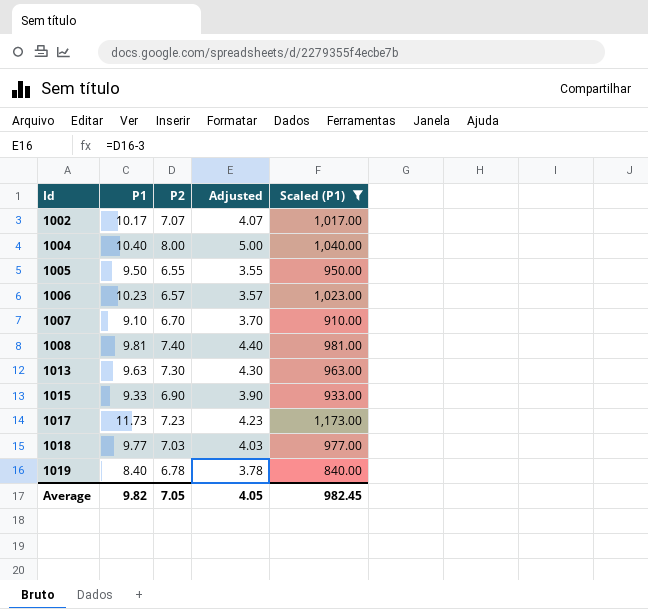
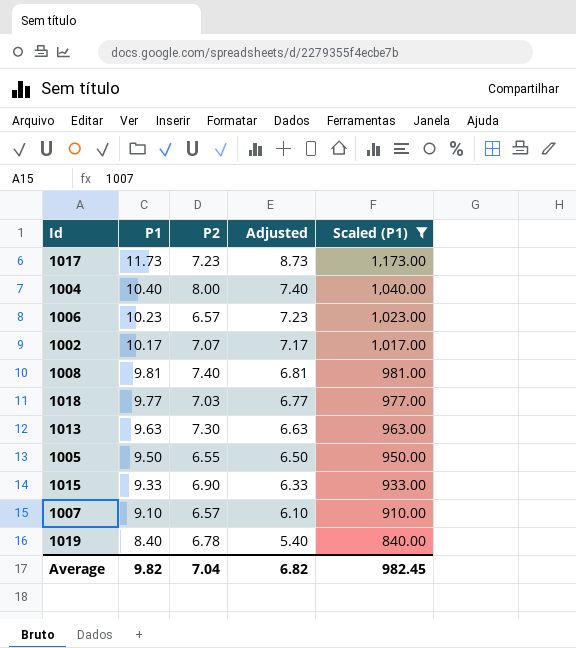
row order: Id ascending -> P1 descending
column Adjusted | formula: [P2] - 3 -> [P1] - 3
1007 | P2: 6.70 -> 6.57
Average | P2: 7.05 -> 7.04
Average | Adjusted: 4.05 -> 6.82

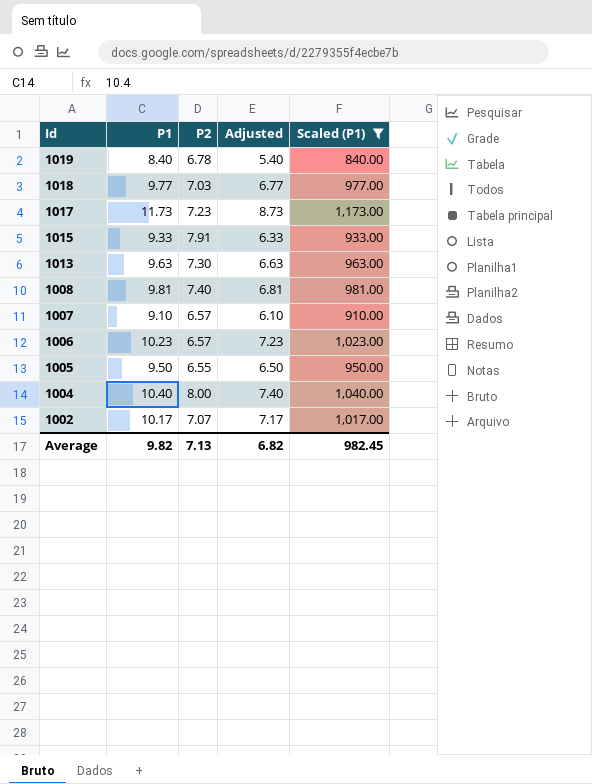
row order: P1 descending -> Id descending
1015 | P2: 6.90 -> 7.91
Average | P2: 7.04 -> 7.13

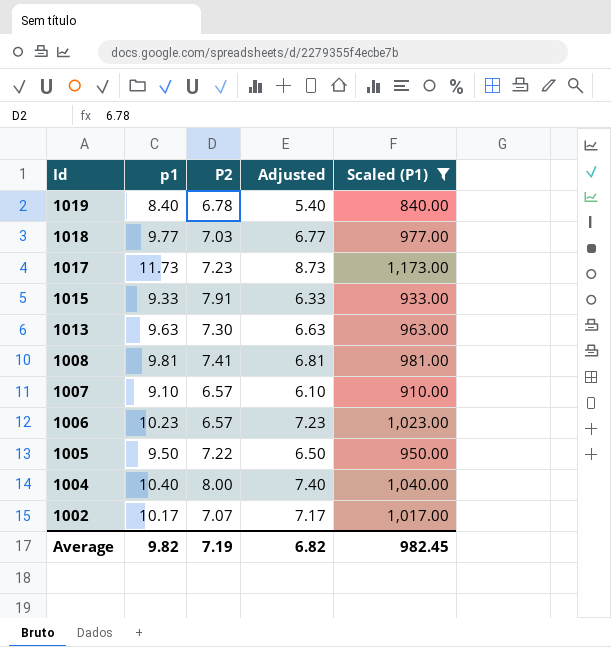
column name: P1 -> p1
1008 | P2: 7.40 -> 7.41
1005 | P2: 6.55 -> 7.22
Average | P2: 7.13 -> 7.19

